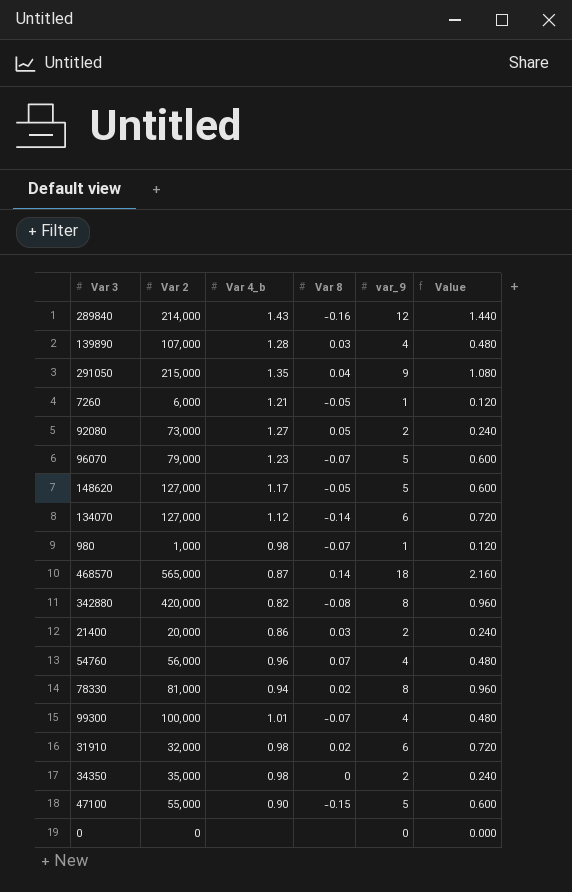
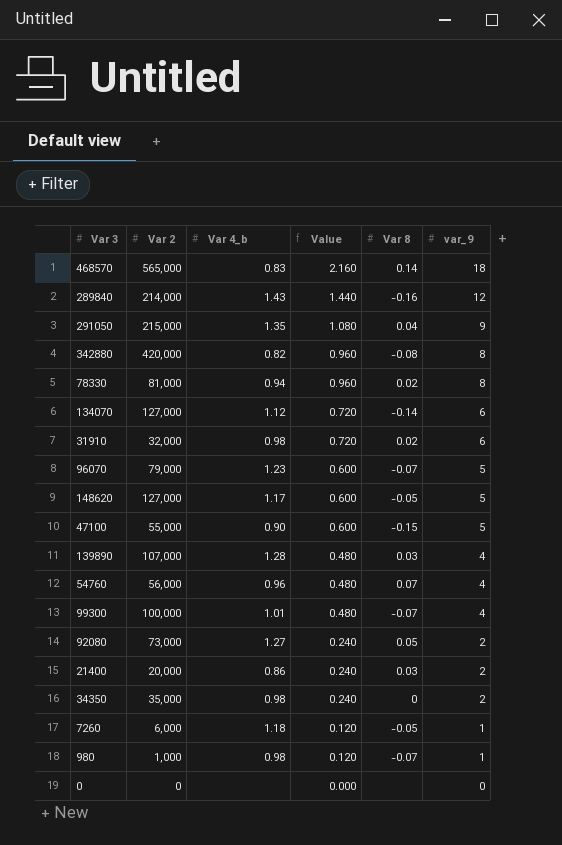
row order: none -> Value descending
column Value | position: 6 -> 4
468570 | Var 4_b: 0.87 -> 0.83
7260 | Var 4_b: 1.21 -> 1.18

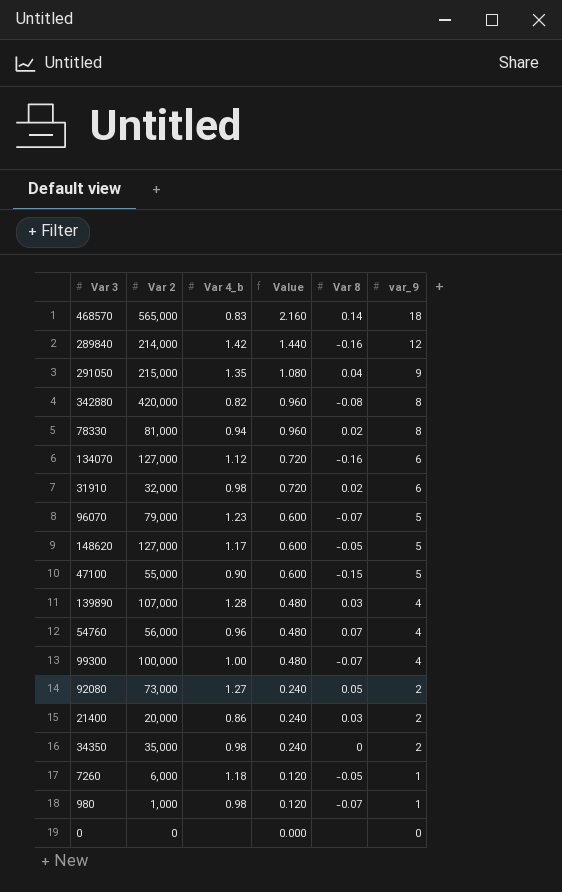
289840 | Var 4_b: 1.43 -> 1.42
134070 | Var 8: -0.14 -> -0.16
99300 | Var 4_b: 1.01 -> 1.00

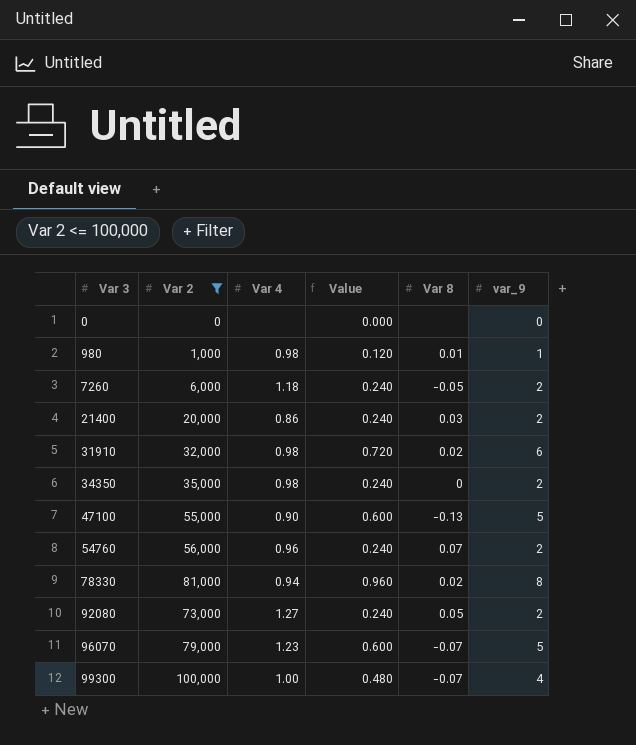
filter: none -> Var 2 <= 100,000
row order: Value descending -> Var 3 ascending
column name: Var 4_b -> Var 4
980 | Var 8: -0.07 -> 0.01
7260 | Value: 0.120 -> 0.240
7260 | var_9: 1 -> 2
47100 | Var 8: -0.15 -> -0.13
54760 | Value: 0.480 -> 0.240
54760 | var_9: 4 -> 2

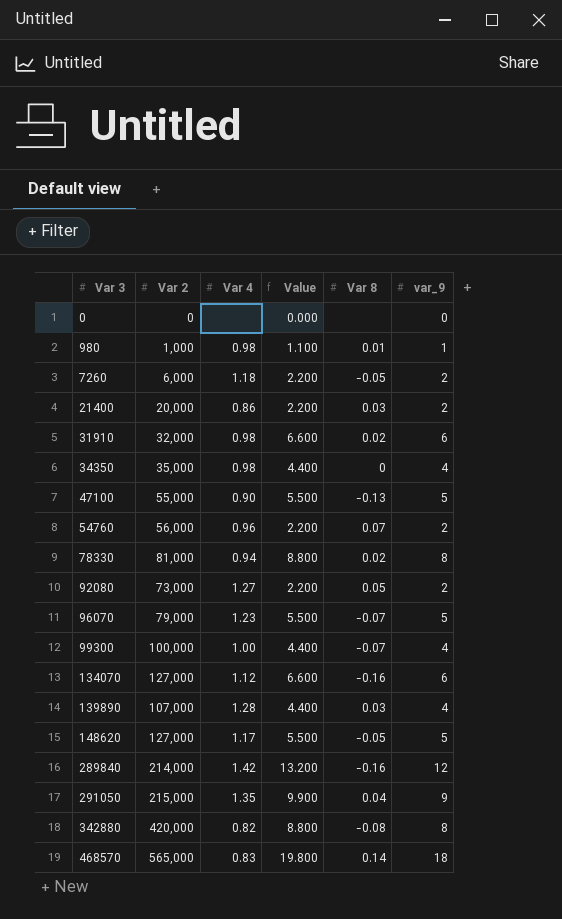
filter: Var 2 <= 100,000 -> none
column Value | formula: [var_9] * 0.12 -> [var_9] * 1.1
34350 | var_9: 2 -> 4

